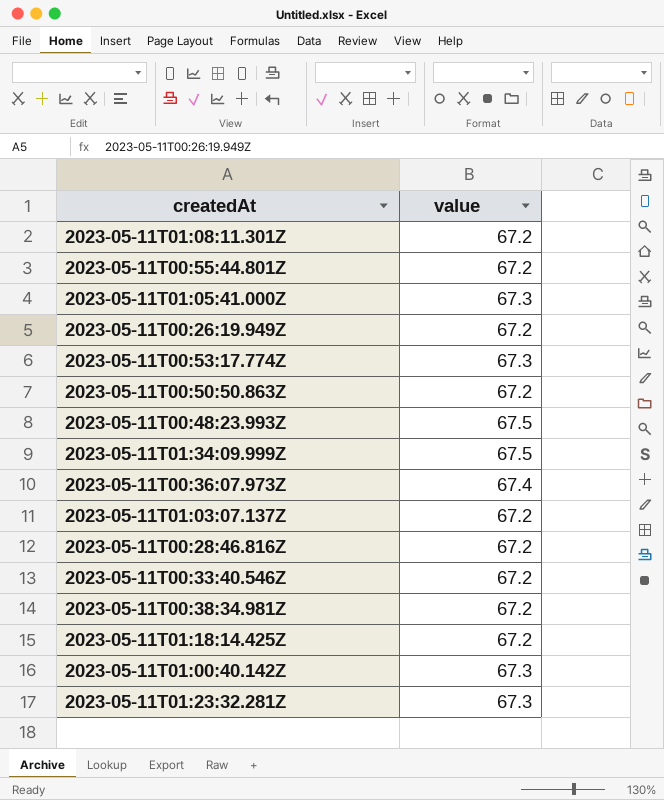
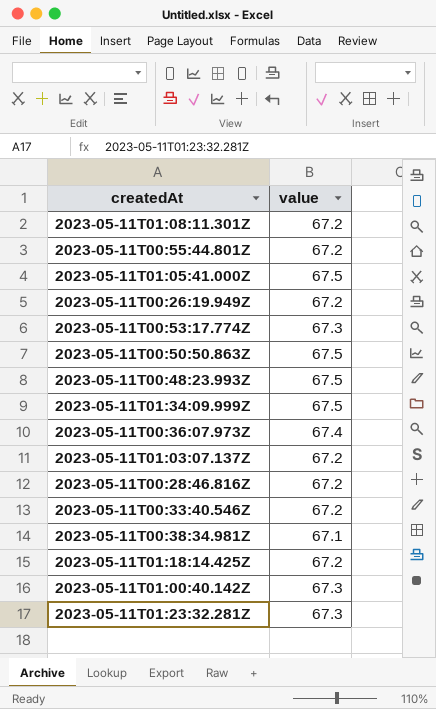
2023-05-11T01:05:41.000Z | value: 67.3 -> 67.5
2023-05-11T00:50:50.863Z | value: 67.2 -> 67.5
2023-05-11T00:38:34.981Z | value: 67.2 -> 67.1

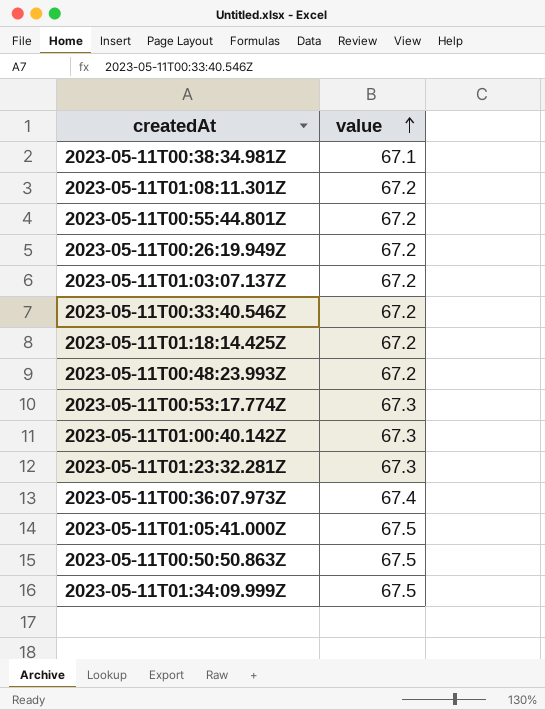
row order: none -> value ascending
row 2023-05-11T00:28:46.816Z: 67.2 -> none
2023-05-11T00:48:23.993Z | value: 67.5 -> 67.2

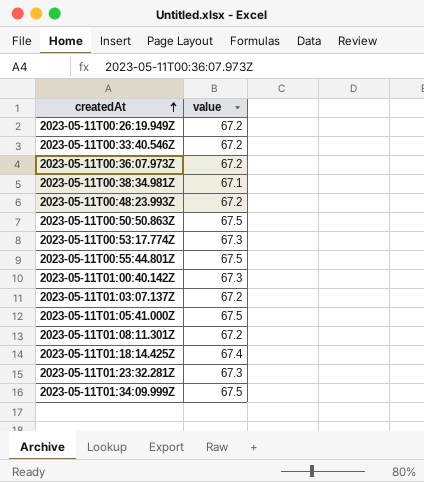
row order: value ascending -> createdAt ascending
2023-05-11T00:36:07.973Z | value: 67.4 -> 67.2
2023-05-11T00:55:44.801Z | value: 67.2 -> 67.5
2023-05-11T01:18:14.425Z | value: 67.2 -> 67.4

